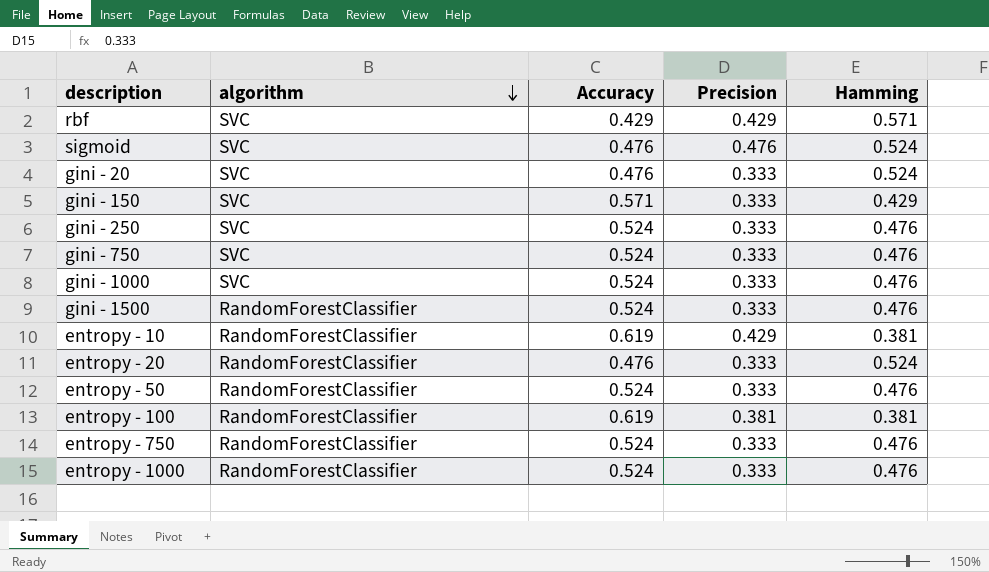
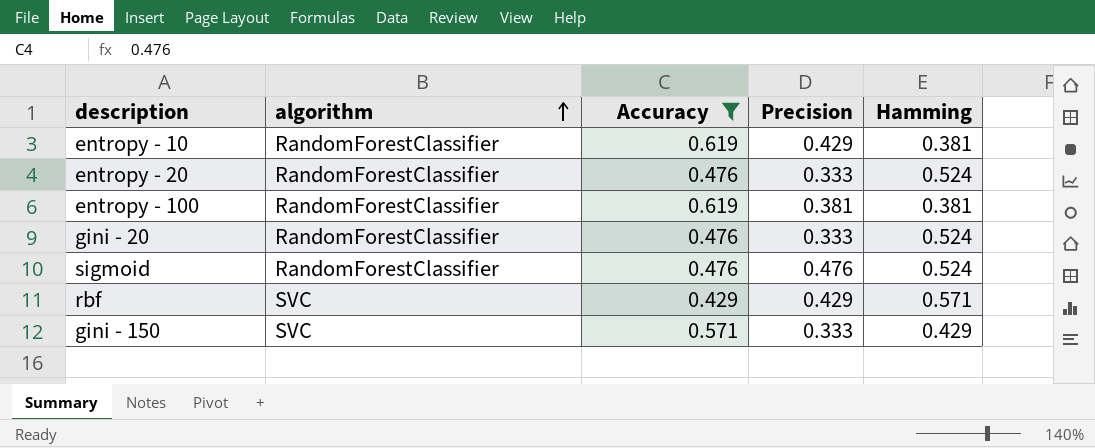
filter: none -> Accuracy != 0.524
row order: algorithm descending -> algorithm ascending
gini - 20 | algorithm: SVC -> RandomForestClassifier
sigmoid | algorithm: SVC -> RandomForestClassifier

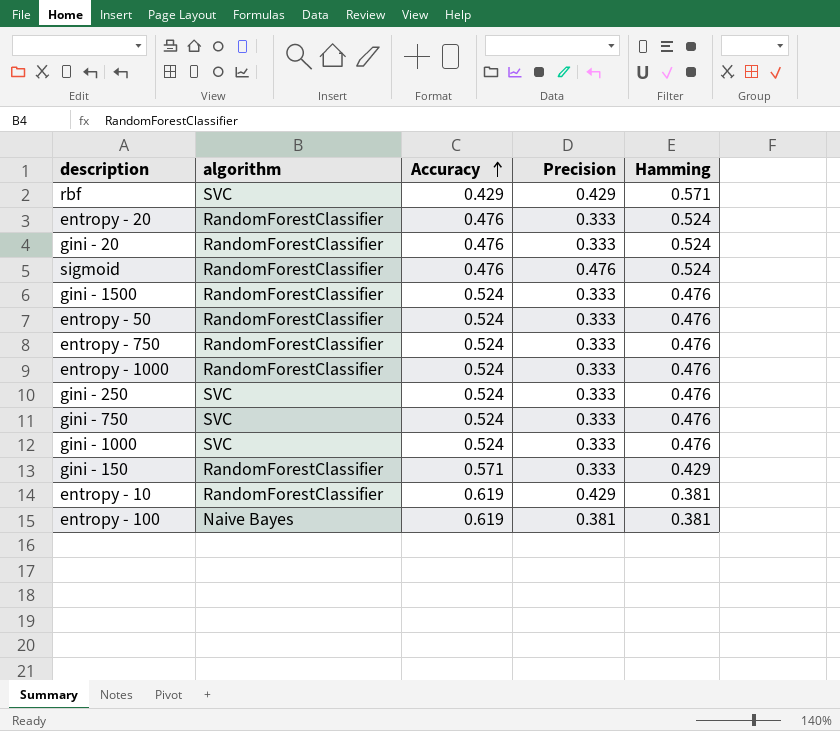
filter: Accuracy != 0.524 -> none
row order: algorithm ascending -> Accuracy ascending
gini - 150 | algorithm: SVC -> RandomForestClassifier
entropy - 100 | algorithm: RandomForestClassifier -> Naive Bayes

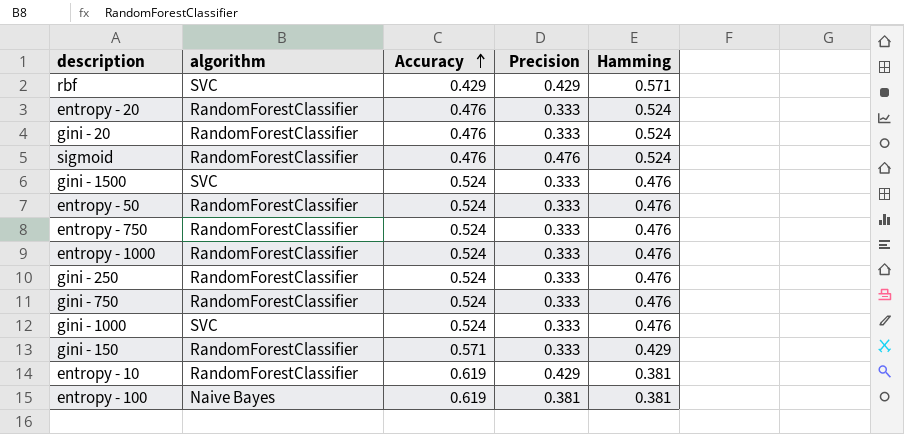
gini - 1500 | algorithm: RandomForestClassifier -> SVC
gini - 250 | algorithm: SVC -> RandomForestClassifier
gini - 750 | algorithm: SVC -> RandomForestClassifier

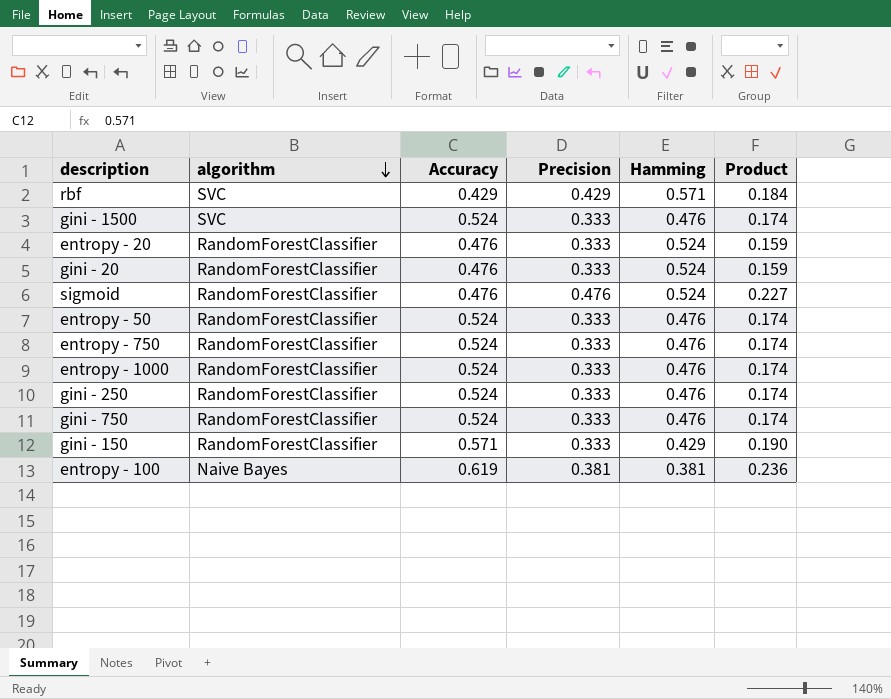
row order: Accuracy ascending -> algorithm descending
column Product | formula: none -> [Accuracy] * [Precision]
row gini - 1000: SVC | 0.524 | 0.333 | 0.476 -> none
row entropy - 10: RandomForestClassifier | 0.619 | 0.429 | 0.381 -> none

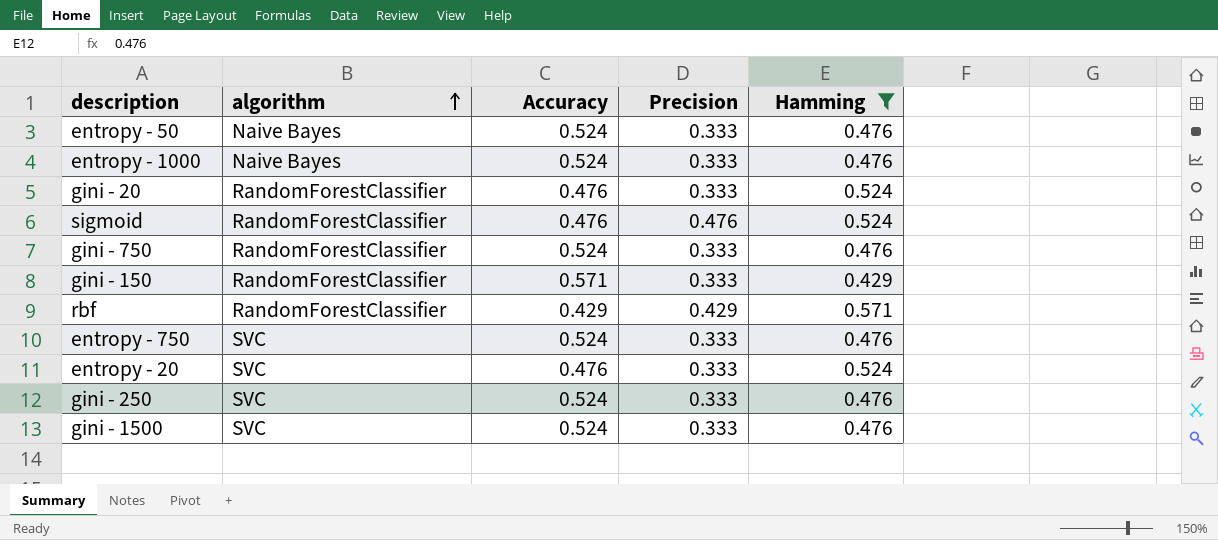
filter: none -> Hamming != 0.381
row order: algorithm descending -> algorithm ascending
column Product | formula: [Accuracy] * [Precision] -> none
entropy - 50 | algorithm: RandomForestClassifier -> Naive Bayes
entropy - 1000 | algorithm: RandomForestClassifier -> Naive Bayes
rbf | algorithm: SVC -> RandomForestClassifier
entropy - 750 | algorithm: RandomForestClassifier -> SVC
entropy - 20 | algorithm: RandomForestClassifier -> SVC
gini - 250 | algorithm: RandomForestClassifier -> SVC

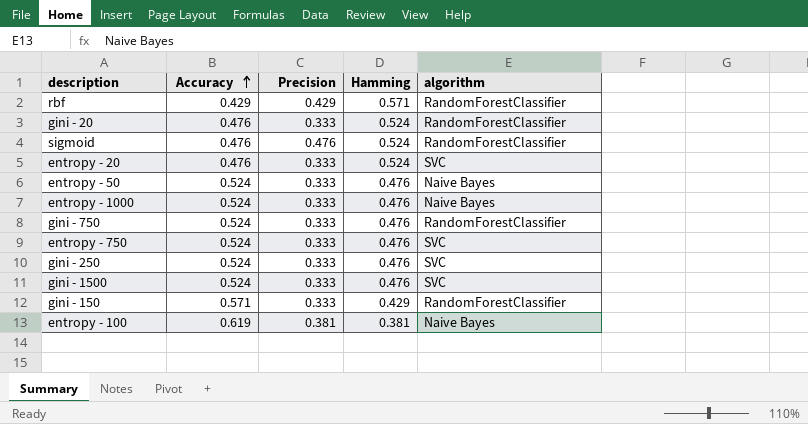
filter: Hamming != 0.381 -> none
row order: algorithm ascending -> Accuracy ascending
column algorithm | position: 2 -> 5

